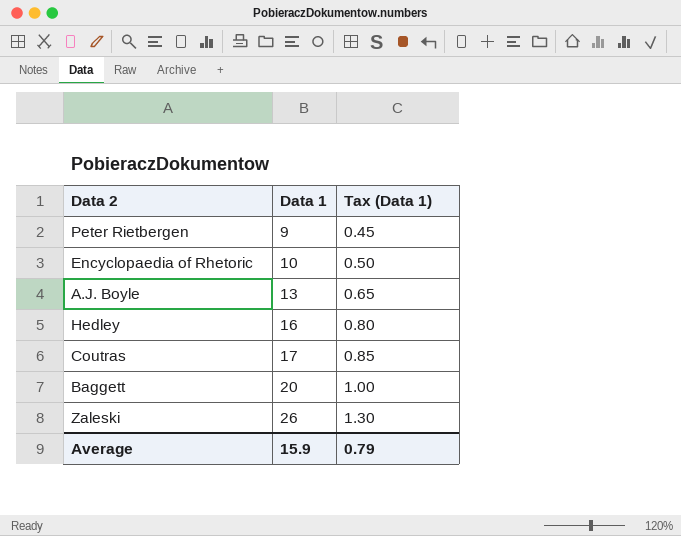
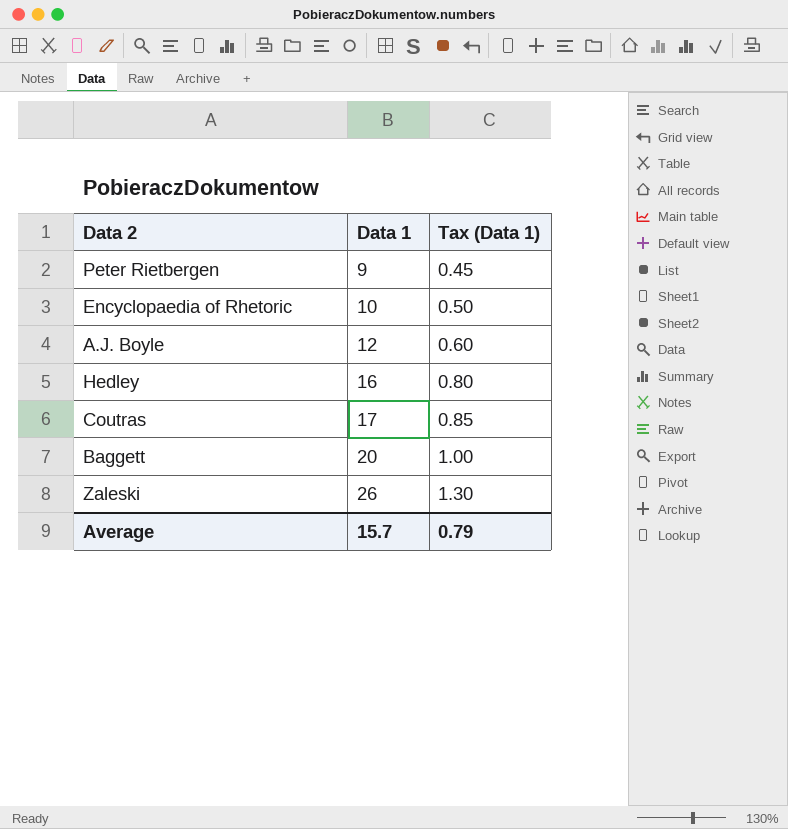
A.J. Boyle | Data 1: 13 -> 12
A.J. Boyle | Tax (Data 1): 0.65 -> 0.60
Average | Data 1: 15.9 -> 15.7

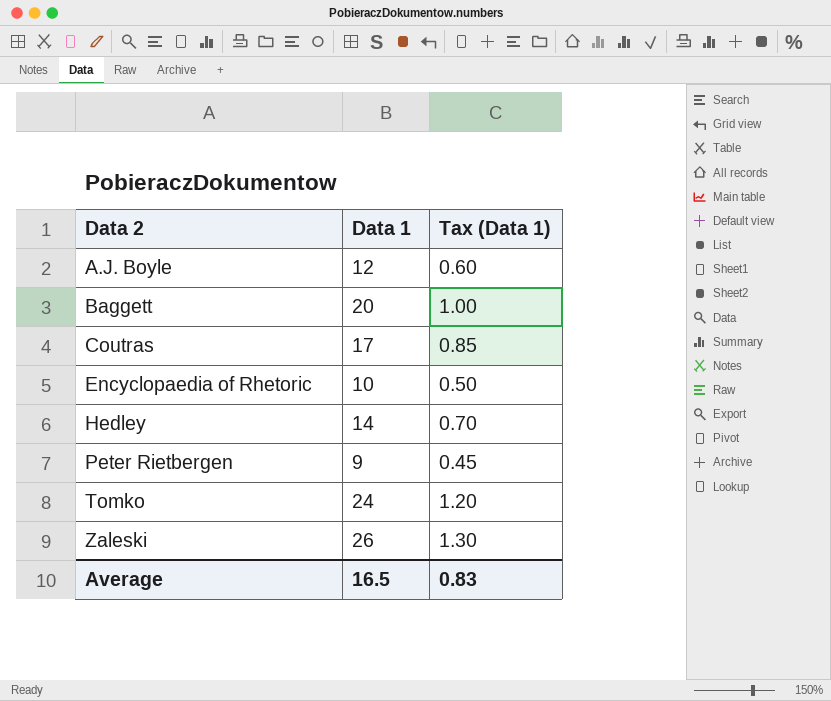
row order: Data 1 ascending -> Data 2 ascending
Hedley | Data 1: 16 -> 14
Hedley | Tax (Data 1): 0.80 -> 0.70
row Tomko: none -> 24 | 1.20
Average | Data 1: 15.7 -> 16.5
Average | Tax (Data 1): 0.79 -> 0.83

